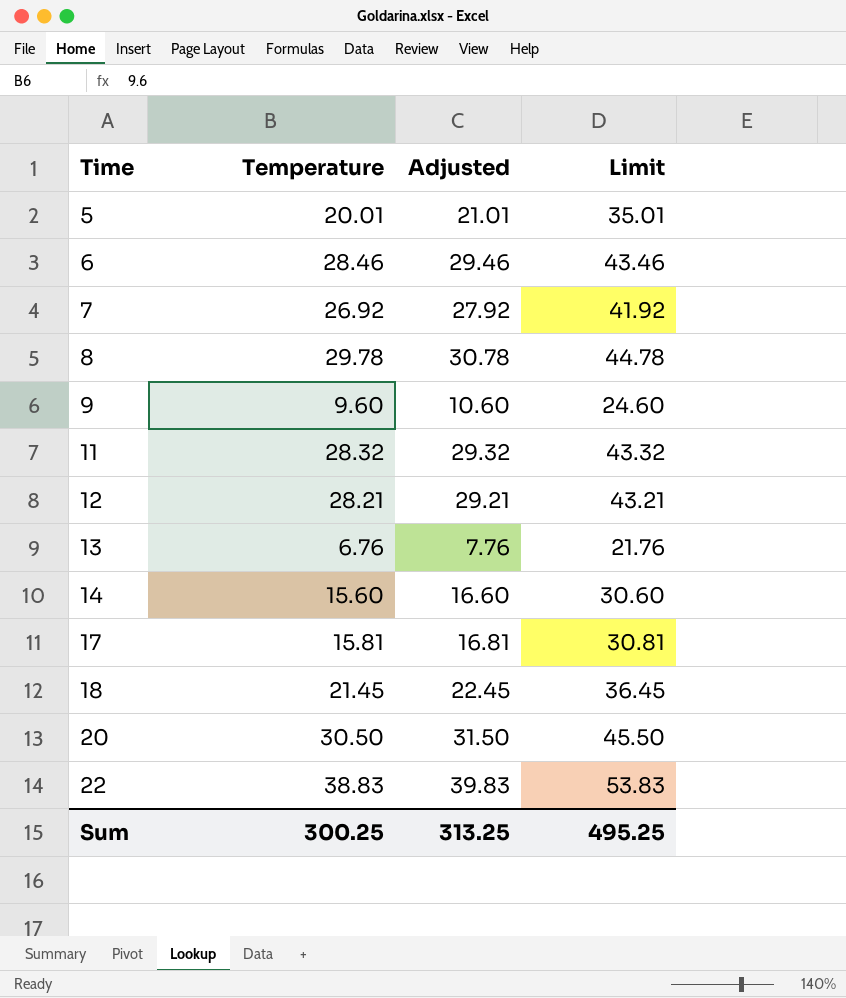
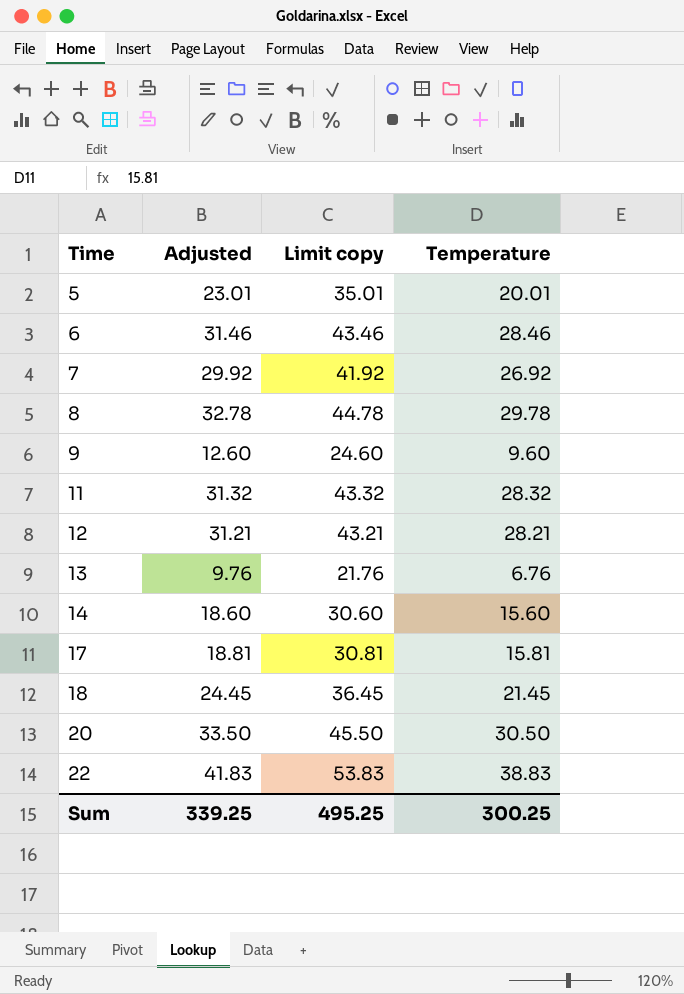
column Adjusted | formula: [Temperature] + 1 -> [Temperature] + 3
column name: Limit -> Limit copy
column Temperature | position: 2 -> 4
Sum | Adjusted: 313.25 -> 339.25

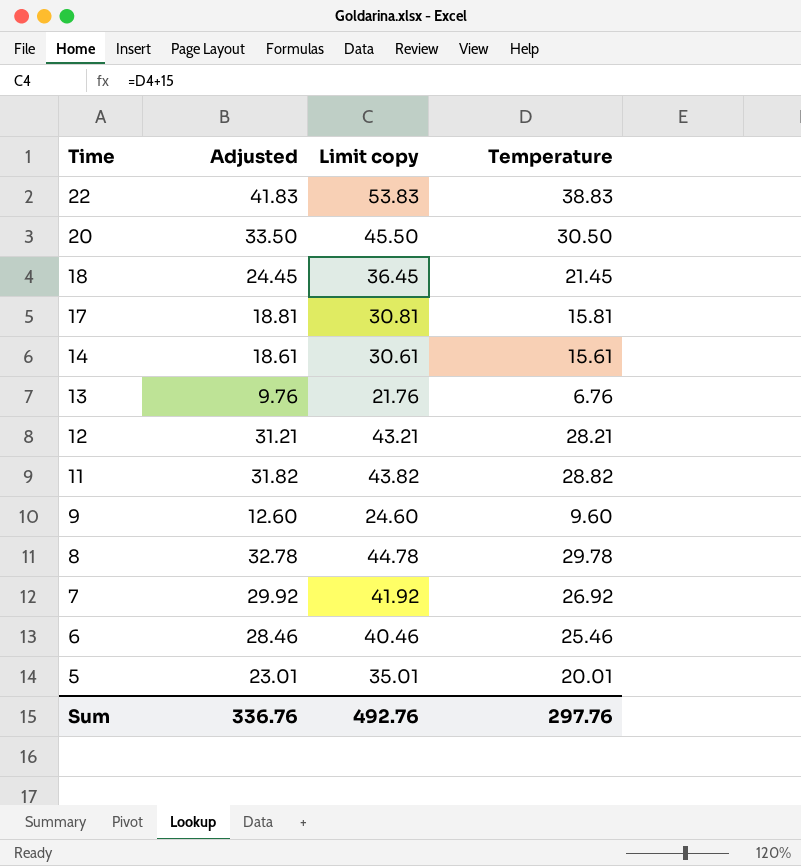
row order: Time ascending -> Time descending
14 | Adjusted: 18.60 -> 18.61
14 | Limit copy: 30.60 -> 30.61
14 | Temperature: 15.60 -> 15.61
11 | Adjusted: 31.32 -> 31.82
11 | Limit copy: 43.32 -> 43.82
11 | Temperature: 28.32 -> 28.82
6 | Adjusted: 31.46 -> 28.46
6 | Limit copy: 43.46 -> 40.46
6 | Temperature: 28.46 -> 25.46
Sum | Adjusted: 339.25 -> 336.76
Sum | Limit copy: 495.25 -> 492.76
Sum | Temperature: 300.25 -> 297.76

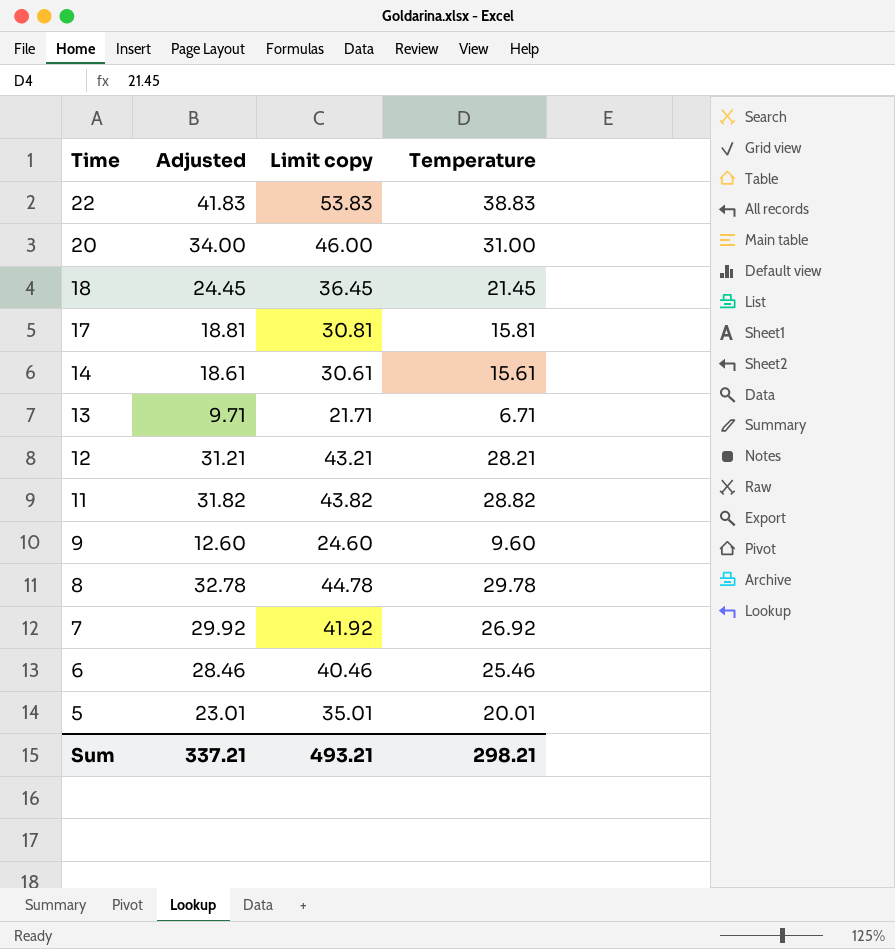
20 | Adjusted: 33.50 -> 34.00
20 | Limit copy: 45.50 -> 46.00
20 | Temperature: 30.50 -> 31.00
13 | Adjusted: 9.76 -> 9.71
13 | Limit copy: 21.76 -> 21.71
13 | Temperature: 6.76 -> 6.71
Sum | Adjusted: 336.76 -> 337.21
Sum | Limit copy: 492.76 -> 493.21
Sum | Temperature: 297.76 -> 298.21

